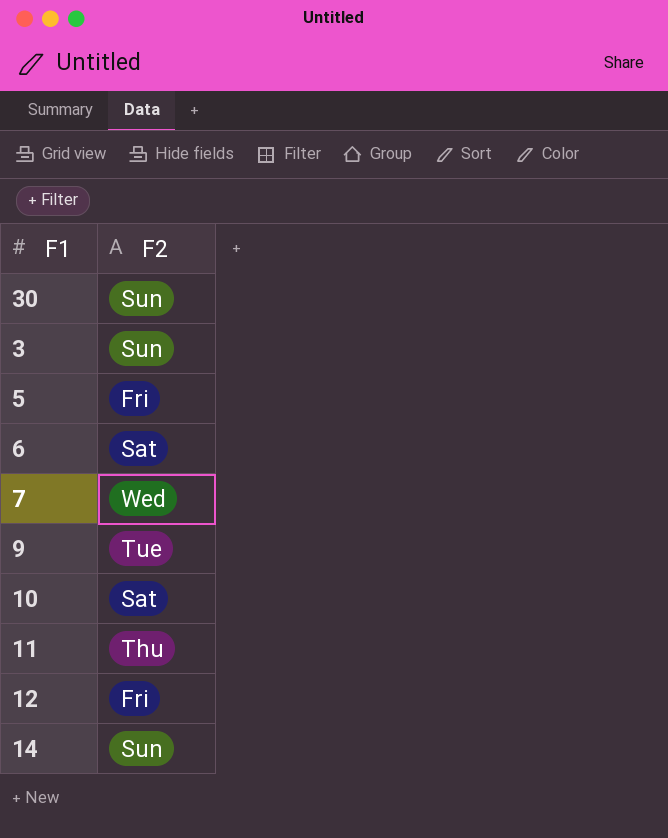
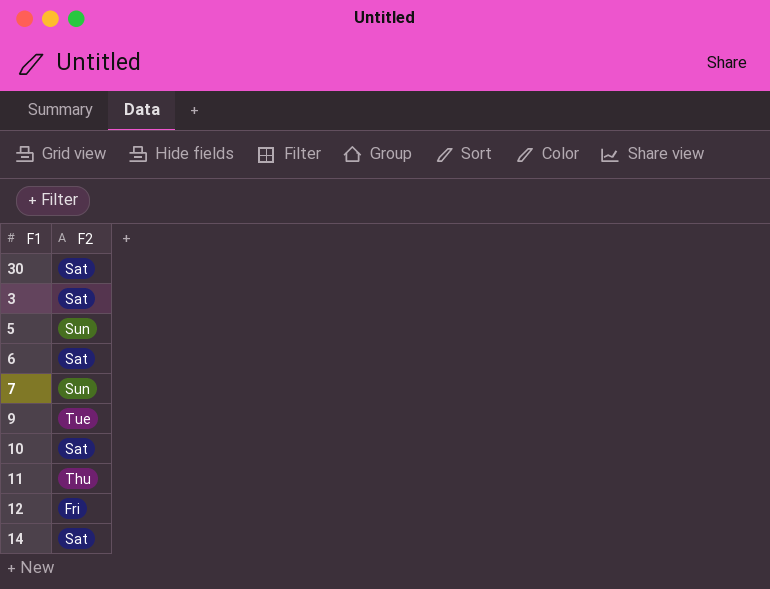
30 | F2: Sun -> Sat
3 | F2: Sun -> Sat
5 | F2: Fri -> Sun
7 | F2: Wed -> Sun
14 | F2: Sun -> Sat

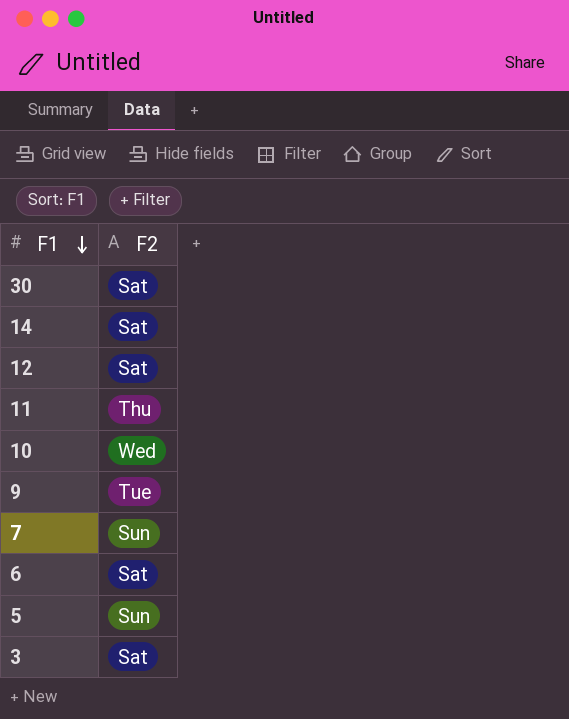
row order: none -> F1 descending
12 | F2: Fri -> Sat
10 | F2: Sat -> Wed

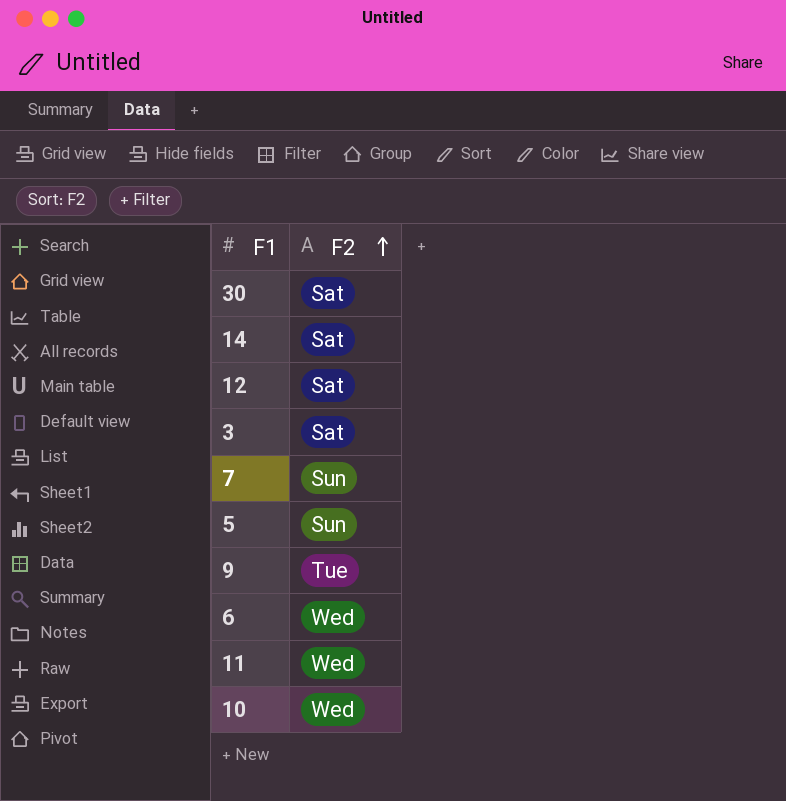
row order: F1 descending -> F2 ascending
6 | F2: Sat -> Wed
11 | F2: Thu -> Wed

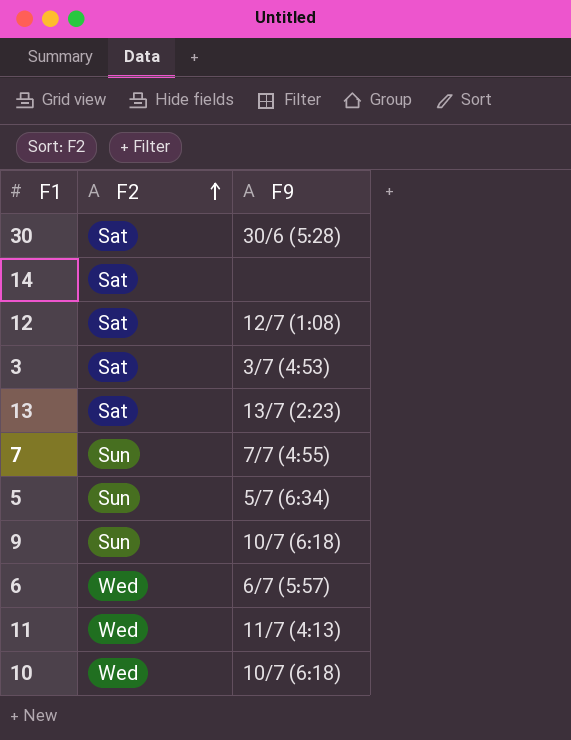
column F9 | position: none -> 3
row 13: none -> Sat | 13/7 (2:23)
9 | F2: Tue -> Sun

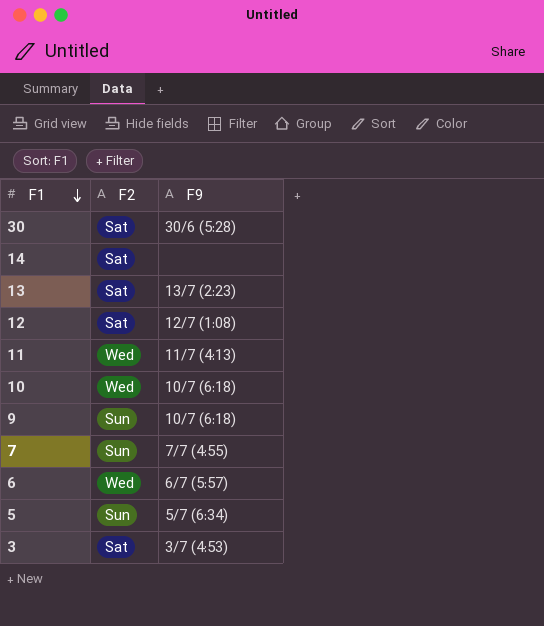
row order: F2 ascending -> F1 descending

